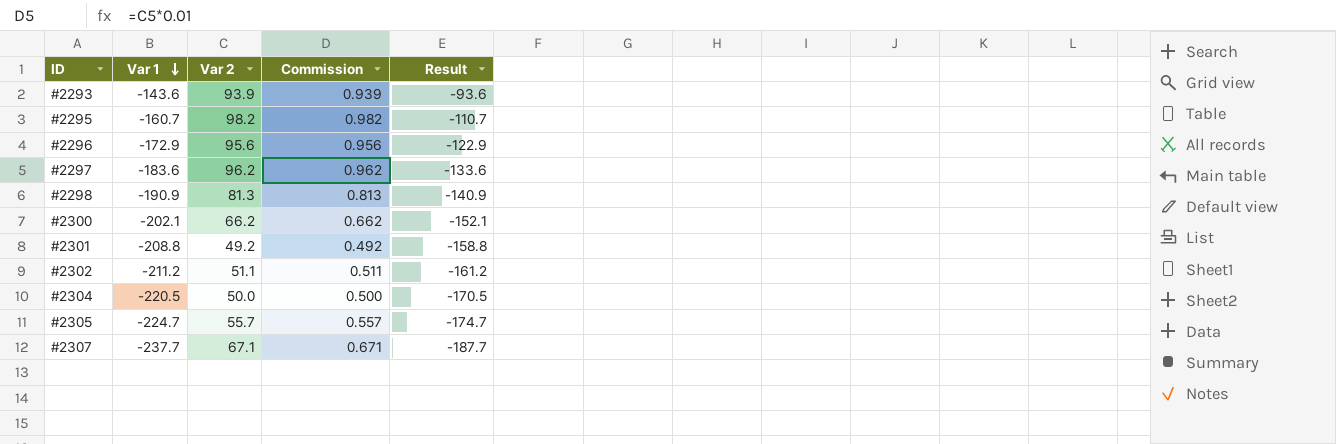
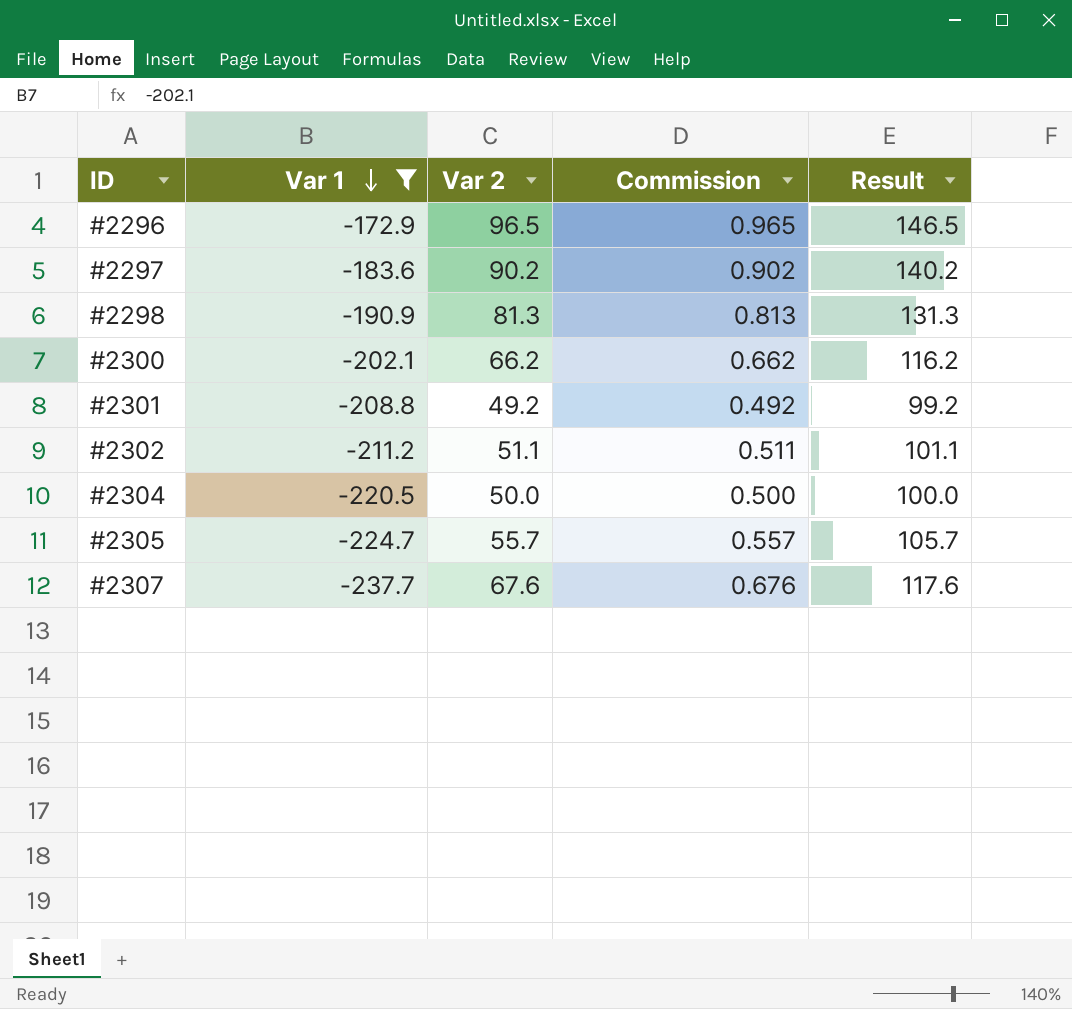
filter: none -> Var 1 <= -172.9
column Result | formula: [Var 1] + 50 -> [Var 2] + 50
#2296 | Var 2: 95.6 -> 96.5
#2296 | Commission: 0.956 -> 0.965
#2297 | Var 2: 96.2 -> 90.2
#2297 | Commission: 0.962 -> 0.902
#2307 | Var 2: 67.1 -> 67.6
#2307 | Commission: 0.671 -> 0.676

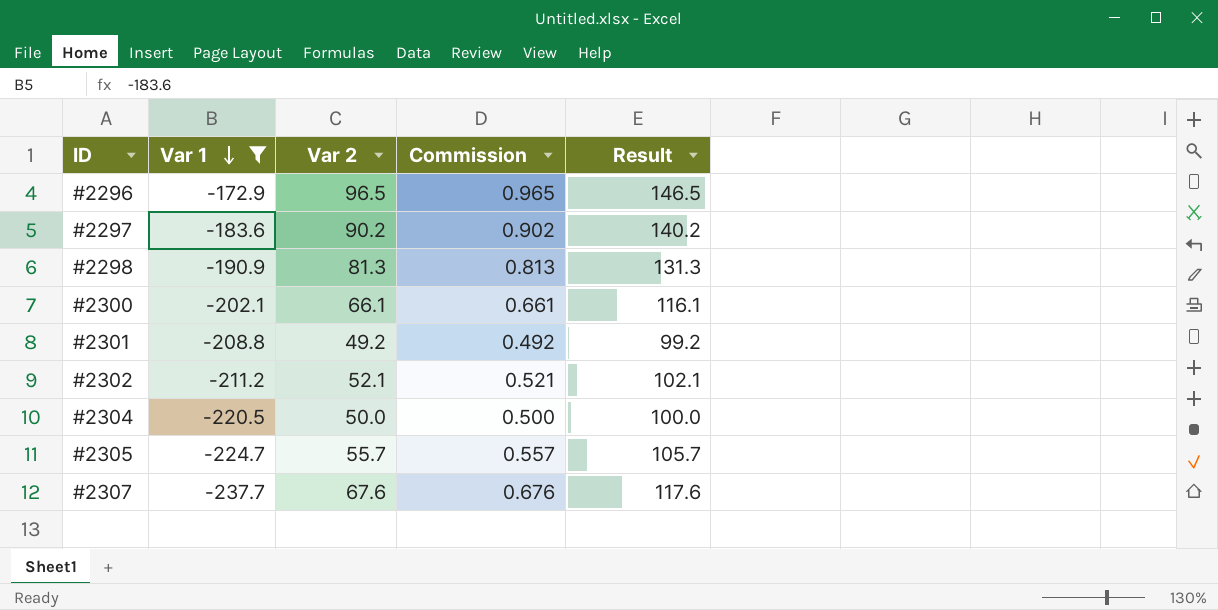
#2300 | Var 2: 66.2 -> 66.1
#2300 | Commission: 0.662 -> 0.661
#2300 | Result: 116.2 -> 116.1
#2302 | Var 2: 51.1 -> 52.1
#2302 | Commission: 0.511 -> 0.521
#2302 | Result: 101.1 -> 102.1

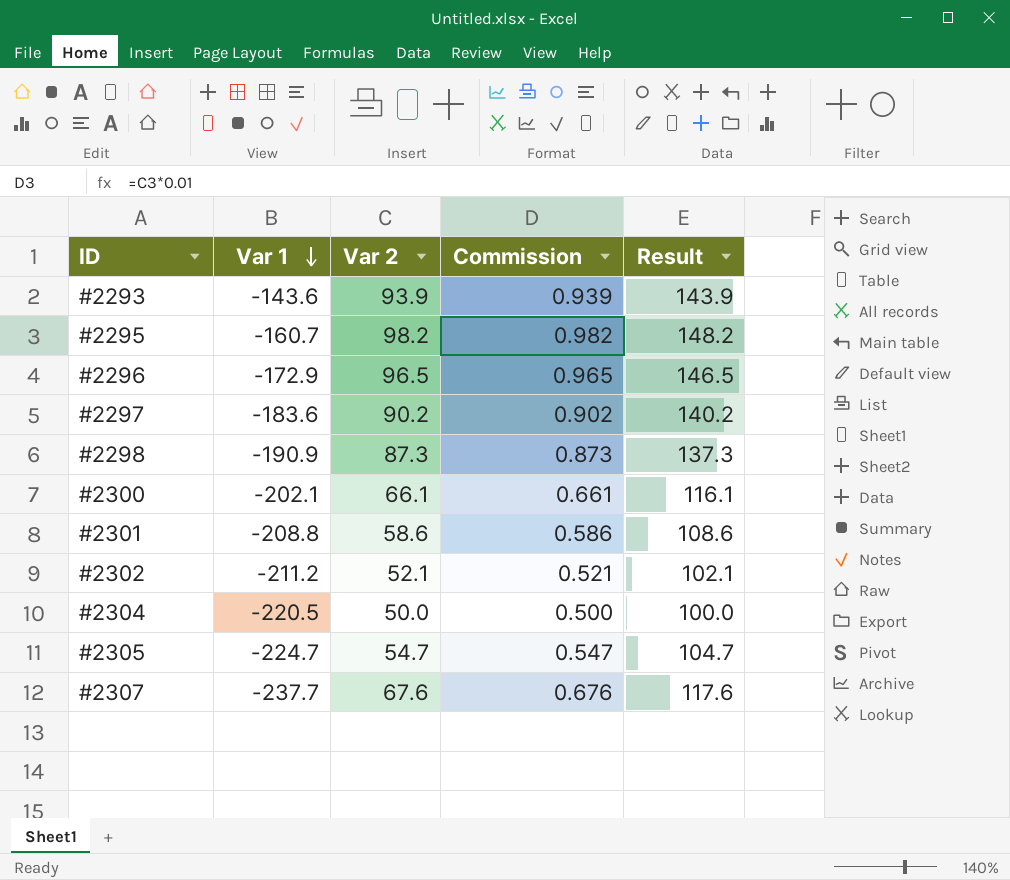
filter: Var 1 <= -172.9 -> none
#2298 | Var 2: 81.3 -> 87.3
#2298 | Commission: 0.813 -> 0.873
#2298 | Result: 131.3 -> 137.3
#2301 | Var 2: 49.2 -> 58.6
#2301 | Commission: 0.492 -> 0.586
#2301 | Result: 99.2 -> 108.6
#2305 | Var 2: 55.7 -> 54.7
#2305 | Commission: 0.557 -> 0.547
#2305 | Result: 105.7 -> 104.7

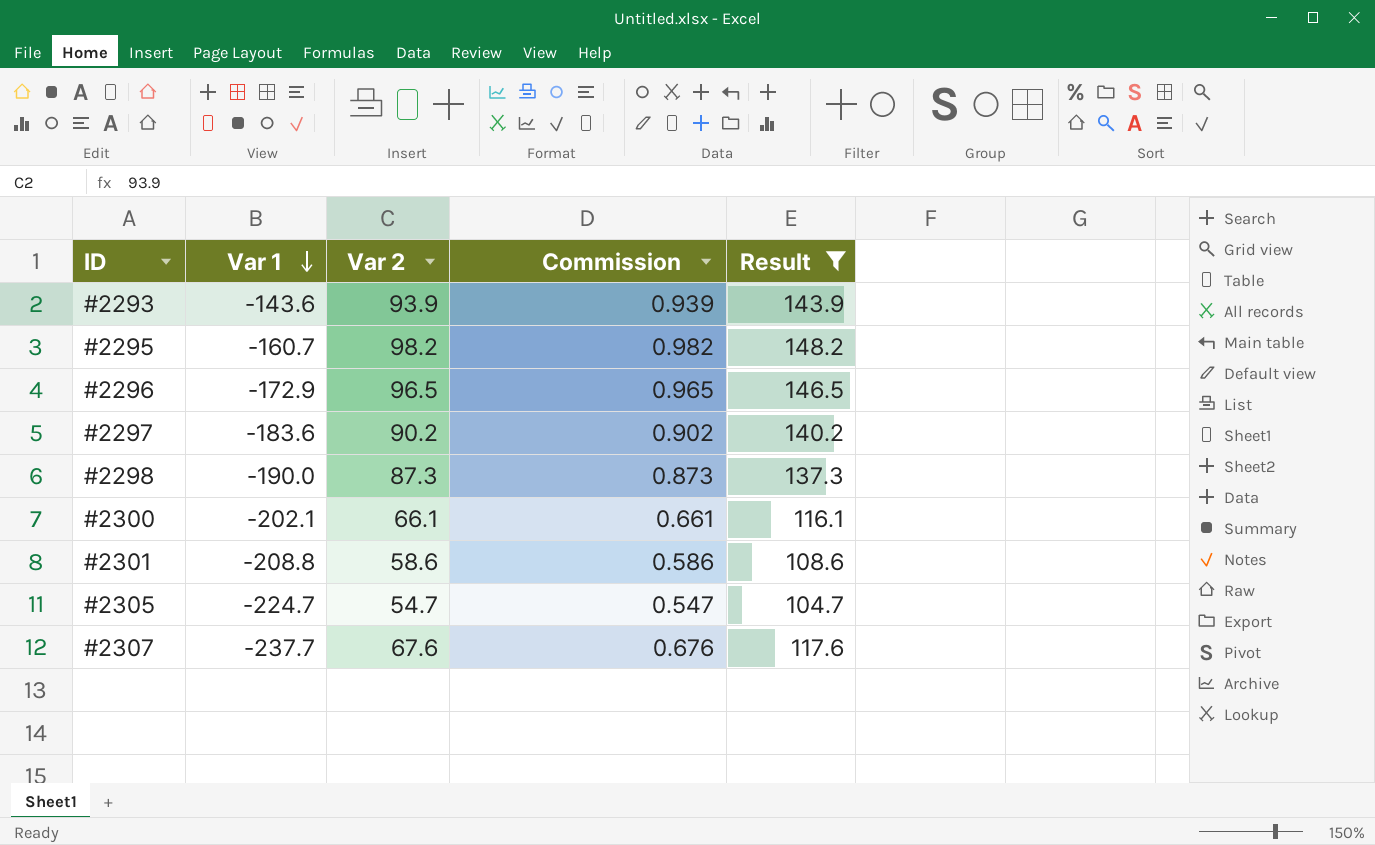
filter: none -> Result >= 104.7
#2298 | Var 1: -190.9 -> -190.0

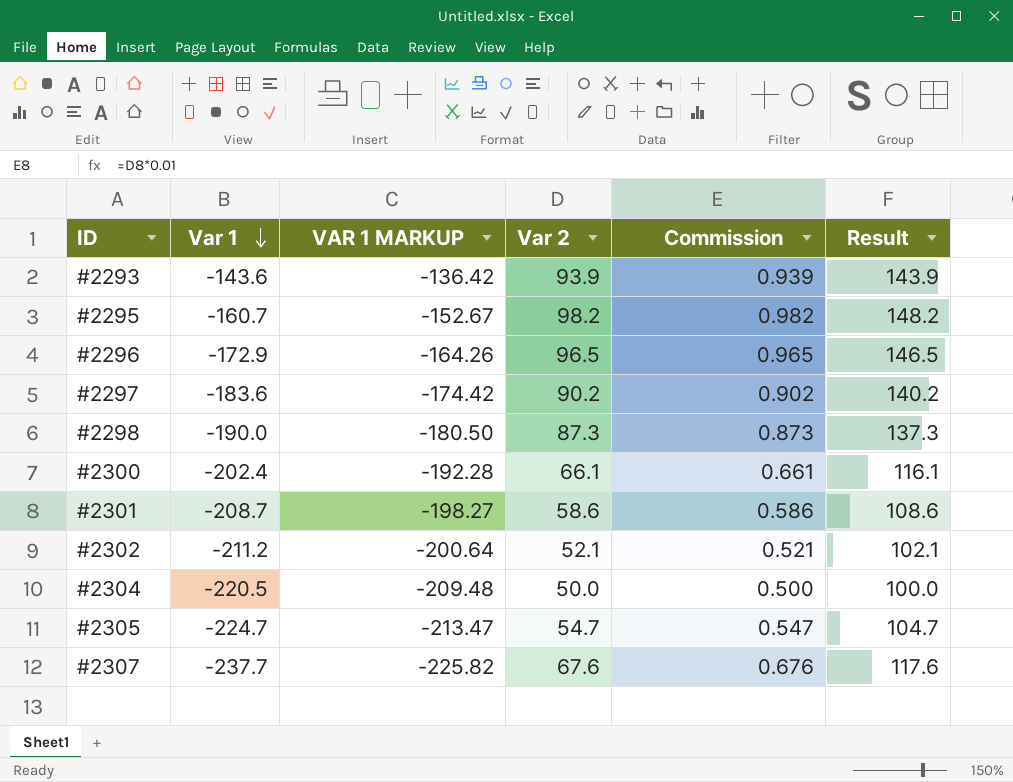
filter: Result >= 104.7 -> none
column VAR 1 MARKUP | formula: none -> [Var 1] * 0.95
#2300 | Var 1: -202.1 -> -202.4
#2301 | Var 1: -208.8 -> -208.7

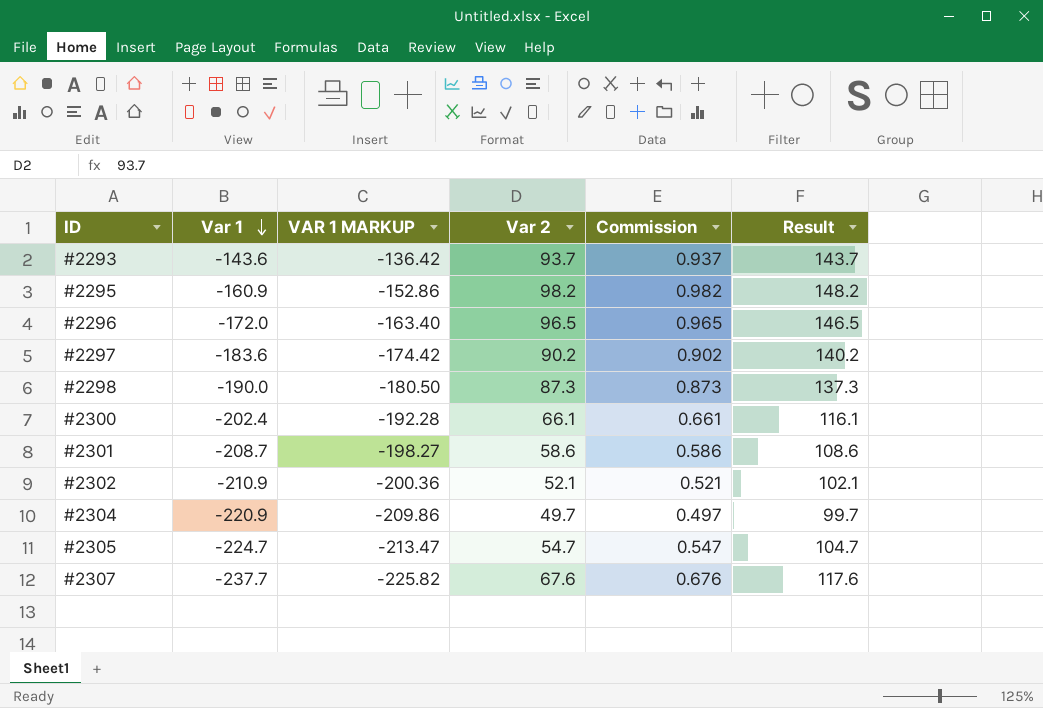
#2293 | Var 2: 93.9 -> 93.7
#2293 | Commission: 0.939 -> 0.937
#2293 | Result: 143.9 -> 143.7
#2295 | Var 1: -160.7 -> -160.9
#2295 | VAR 1 MARKUP: -152.67 -> -152.86
#2296 | Var 1: -172.9 -> -172.0
#2296 | VAR 1 MARKUP: -164.26 -> -163.40
#2302 | Var 1: -211.2 -> -210.9
#2302 | VAR 1 MARKUP: -200.64 -> -200.36
#2304 | Var 1: -220.5 -> -220.9
#2304 | VAR 1 MARKUP: -209.48 -> -209.86
#2304 | Var 2: 50.0 -> 49.7
#2304 | Commission: 0.500 -> 0.497
#2304 | Result: 100.0 -> 99.7

